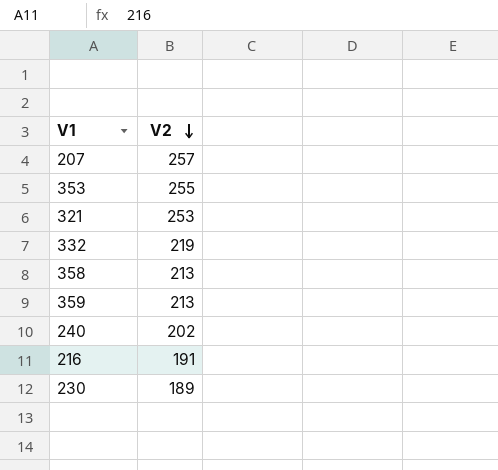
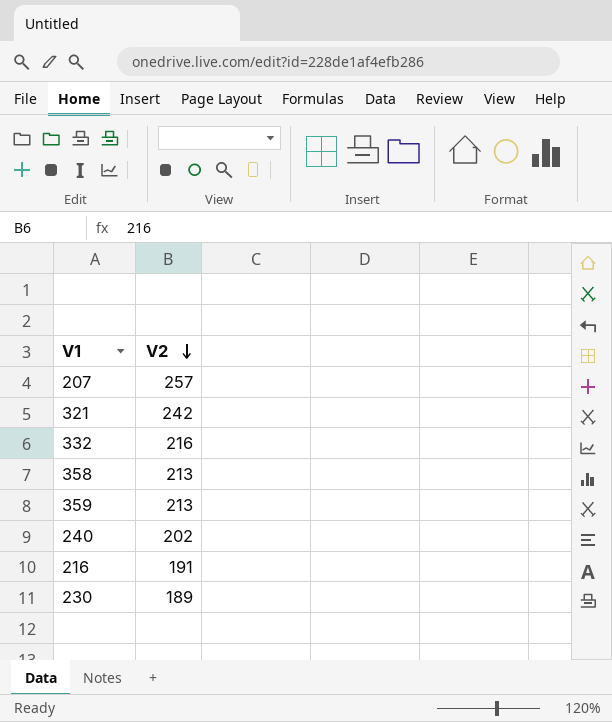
row 353: 255 -> none
321 | V2: 253 -> 242
332 | V2: 219 -> 216

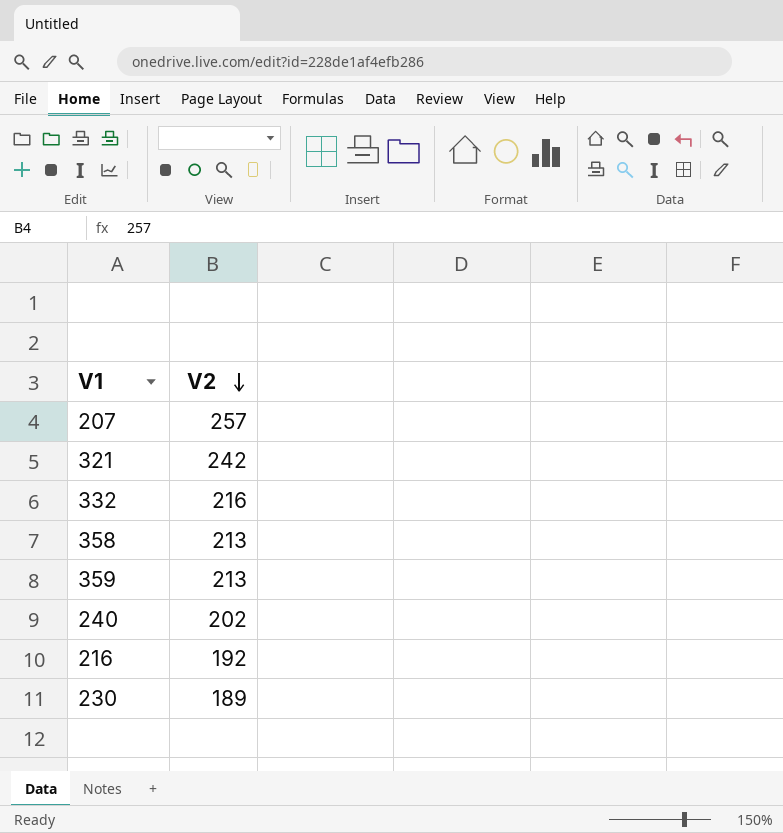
216 | V2: 191 -> 192

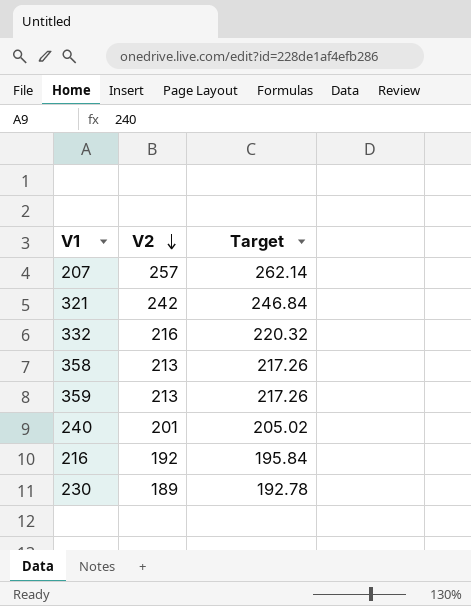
column Target | formula: none -> [V2] * 1.02
240 | V2: 202 -> 201

